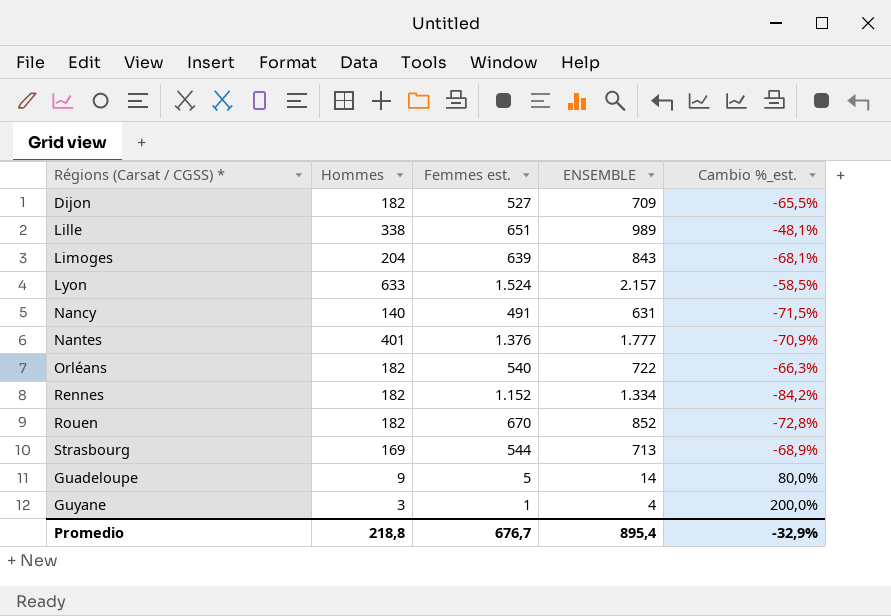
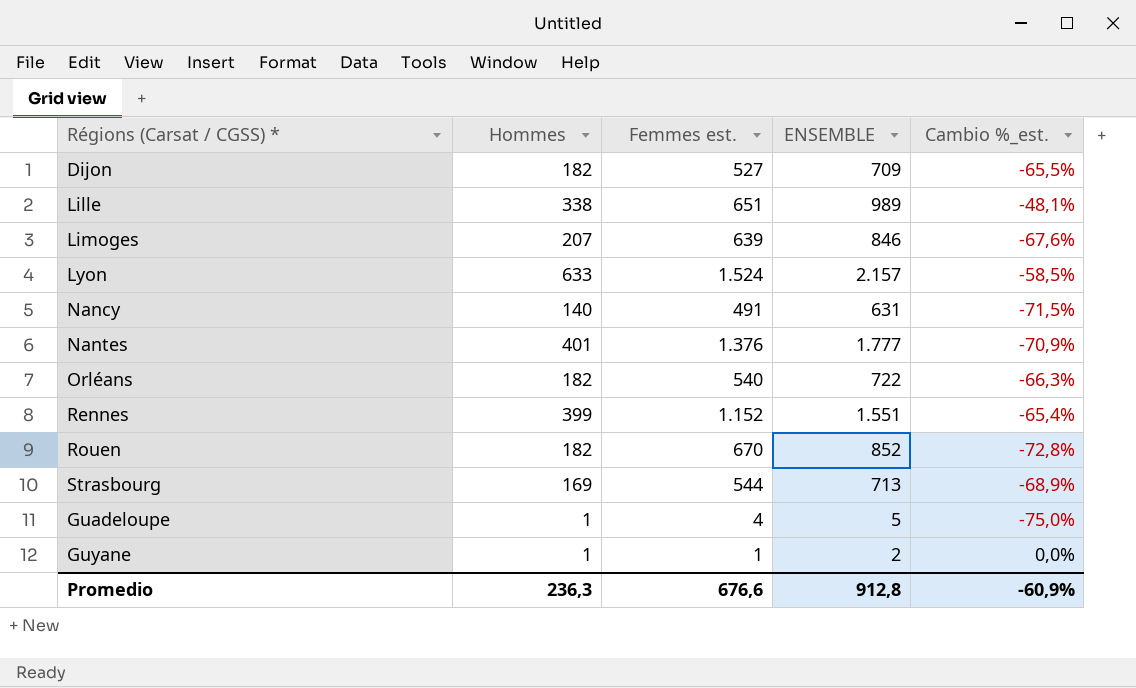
Limoges | Hommes: 204 -> 207
Limoges | ENSEMBLE: 843 -> 846
Limoges | Cambio %_est.: -68,1% -> -67,6%
Rennes | Hommes: 182 -> 399
Rennes | ENSEMBLE: 1.334 -> 1.551
Rennes | Cambio %_est.: -84,2% -> -65,4%
Guadeloupe | Hommes: 9 -> 1
Guadeloupe | Femmes est.: 5 -> 4
Guadeloupe | ENSEMBLE: 14 -> 5
Guadeloupe | Cambio %_est.: 80,0% -> -75,0%
Guyane | Hommes: 3 -> 1
Guyane | ENSEMBLE: 4 -> 2
Guyane | Cambio %_est.: 200,0% -> 0,0%
Promedio | Hommes: 218,8 -> 236,3
Promedio | Femmes est.: 676,7 -> 676,6
Promedio | ENSEMBLE: 895,4 -> 912,8
Promedio | Cambio %_est.: -32,9% -> -60,9%

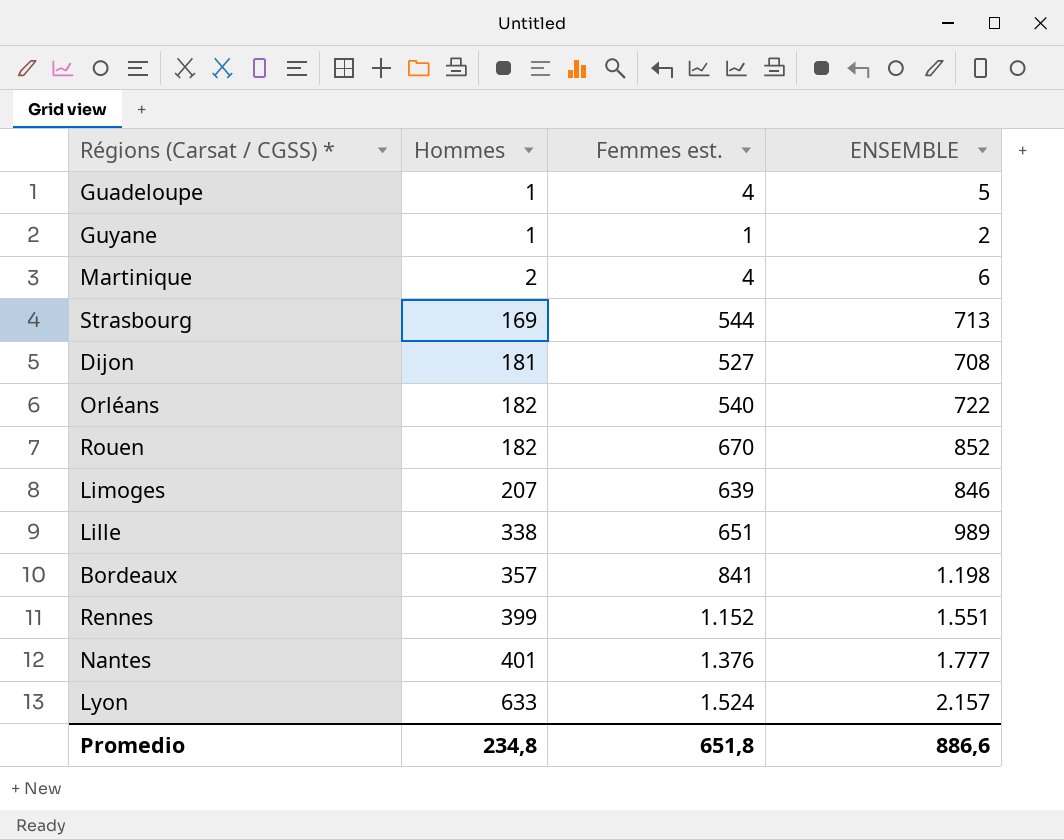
row order: none -> Hommes ascending
column Cambio %_est. | formula: ([Hommes] - [Femmes est.]) / [Femmes est.] -> none
row Nancy: 140 | 491 | 631 | -71,5% -> none
row Martinique: none -> 2 | 4 | 6
Dijon | Hommes: 182 -> 181
Dijon | ENSEMBLE: 709 -> 708
row Bordeaux: none -> 357 | 841 | 1.198
Promedio | Hommes: 236,3 -> 234,8
Promedio | Femmes est.: 676,6 -> 651,8
Promedio | ENSEMBLE: 912,8 -> 886,6

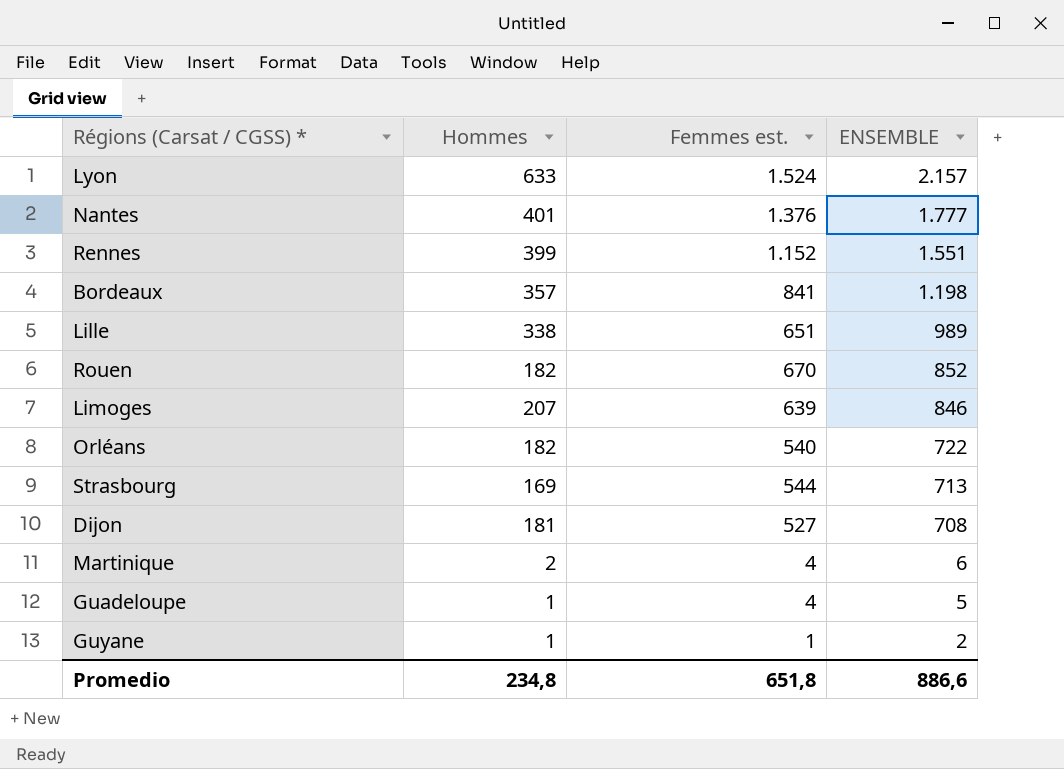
row order: Hommes ascending -> ENSEMBLE descending

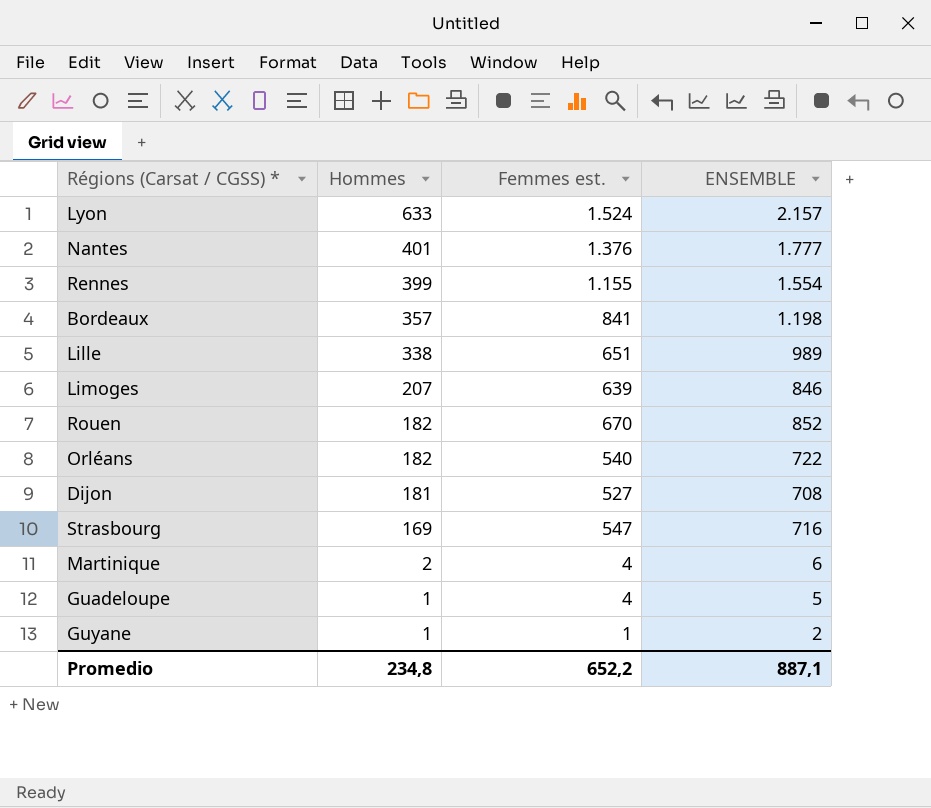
row order: ENSEMBLE descending -> Hommes descending
Rennes | Femmes est.: 1.152 -> 1.155
Rennes | ENSEMBLE: 1.551 -> 1.554
Strasbourg | Femmes est.: 544 -> 547
Strasbourg | ENSEMBLE: 713 -> 716
Promedio | Femmes est.: 651,8 -> 652,2
Promedio | ENSEMBLE: 886,6 -> 887,1

